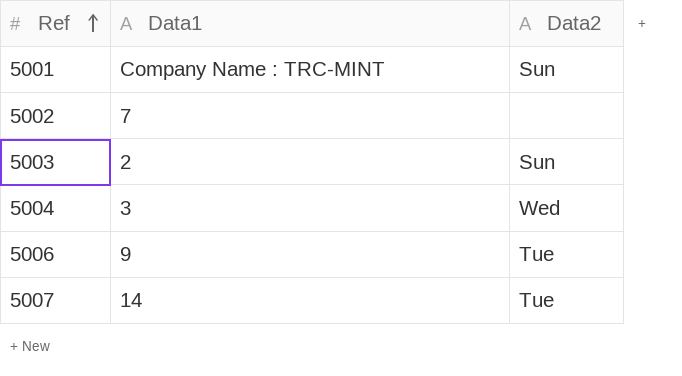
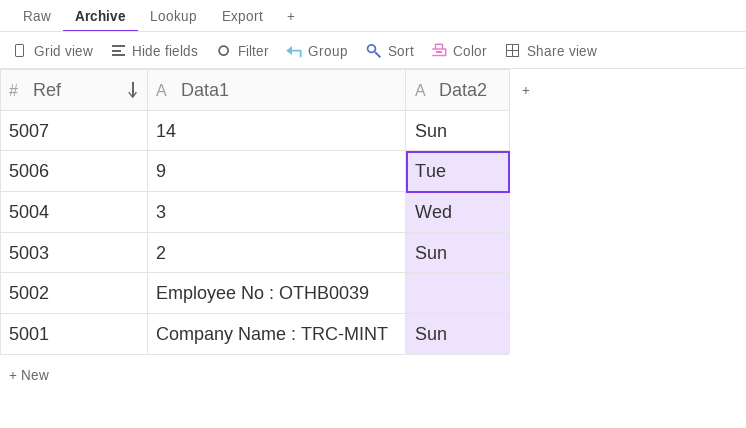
row order: Ref ascending -> Ref descending
5007 | Data2: Tue -> Sun
5002 | Data1: 7 -> Employee No : OTHB0039

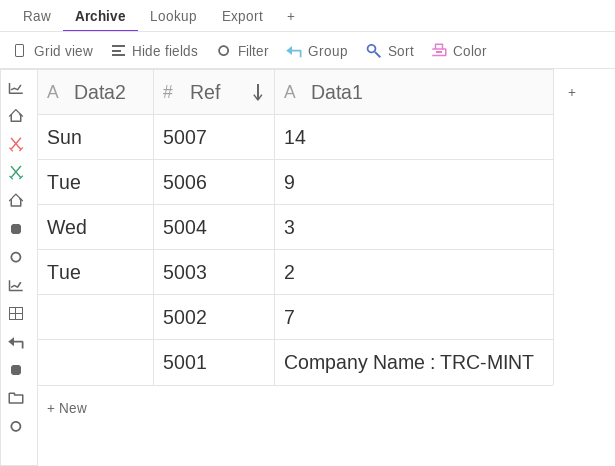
column Data2 | position: 3 -> 1
5003 | Data2: Sun -> Tue
5002 | Data1: Employee No : OTHB0039 -> 7
5001 | Data2: Sun -> none

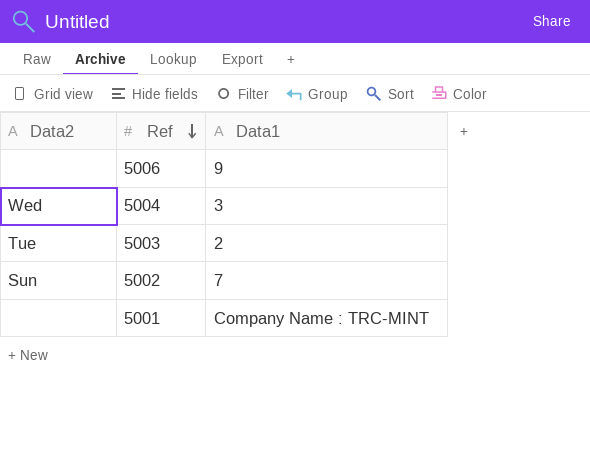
row 5007: Sun | 14 -> none
5006 | Data2: Tue -> none
5002 | Data2: none -> Sun

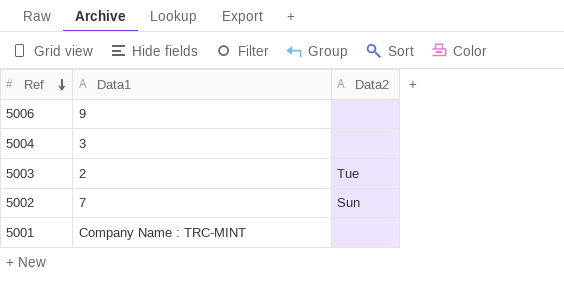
column Data2 | position: 1 -> 3
5004 | Data2: Wed -> none

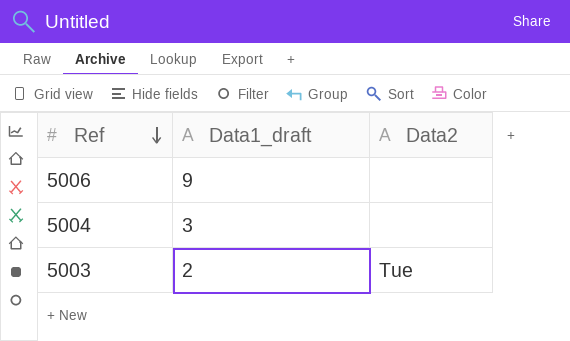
column name: Data1 -> Data1_draft
row 5002: 7 | Sun -> none
row 5001: Company Name : TRC-MINT | none -> none

